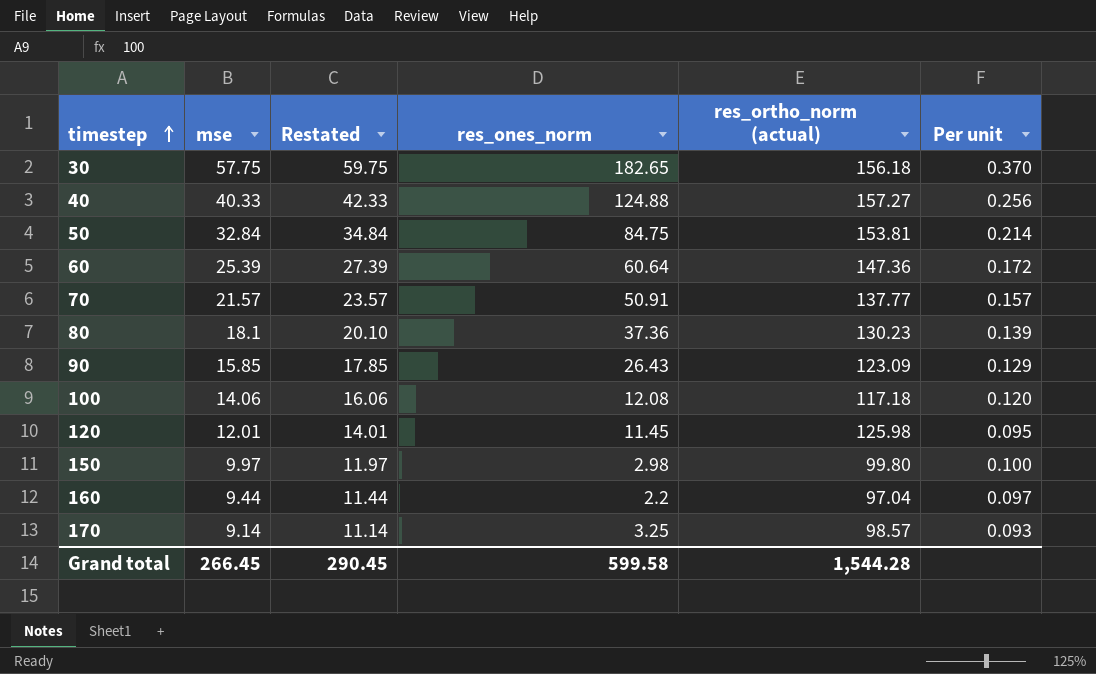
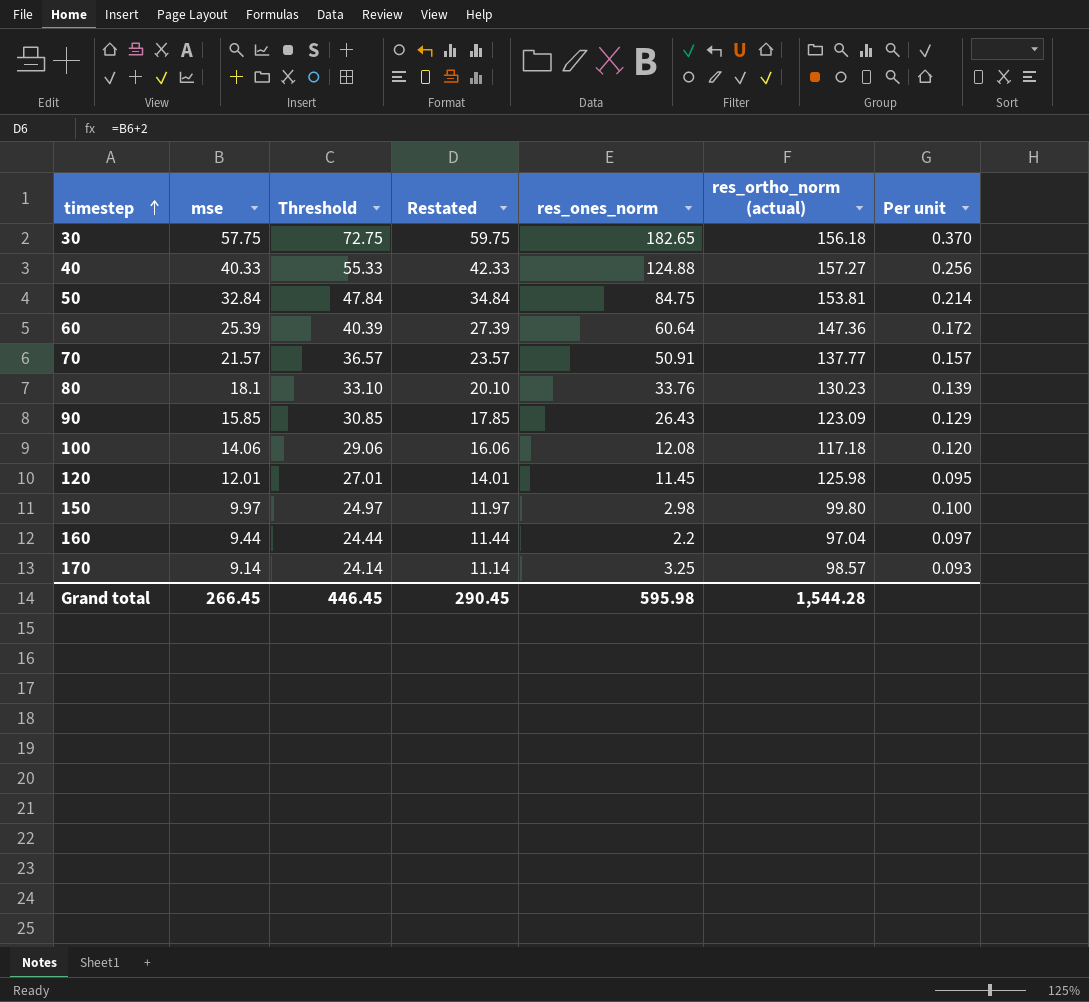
column Threshold | formula: none -> [mse] + 15
80 | res_ones_norm: 37.36 -> 33.76
Grand total | res_ones_norm: 599.58 -> 595.98

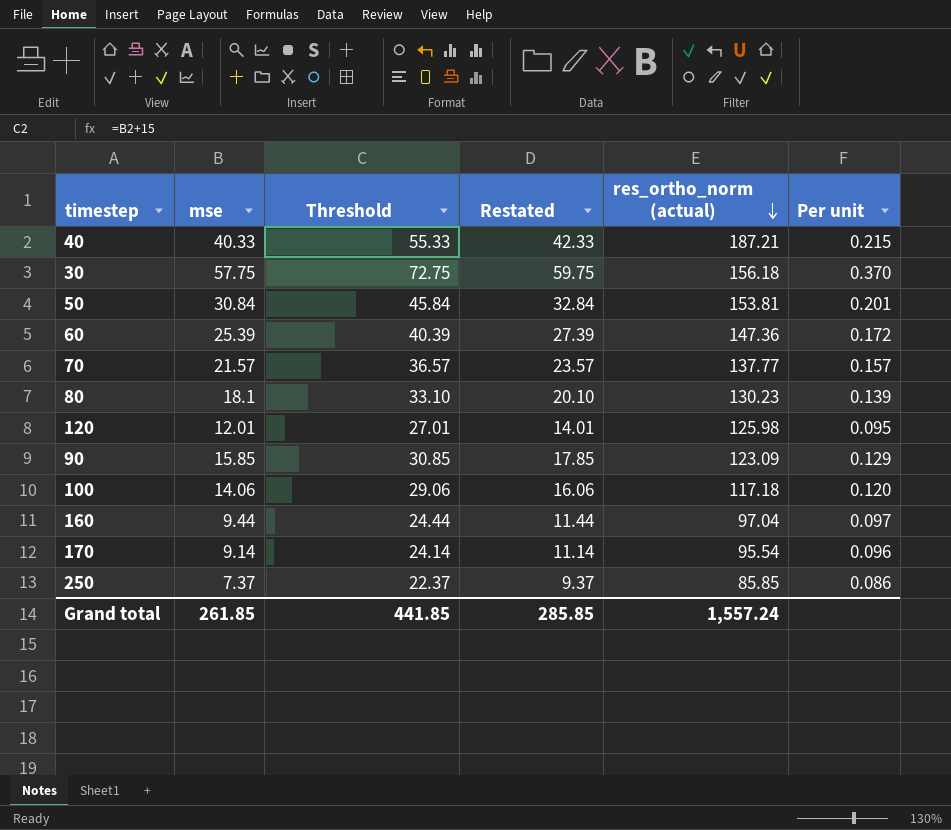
row order: timestep ascending -> res_ortho_norm (actual) descending
column res_ones_norm | position: 5 -> none
row 150: 9.97 | 24.97 | 11.97 | 2.98 | 99.80 | 0.100 -> none
40 | res_ortho_norm (actual): 157.27 -> 187.21
40 | Per unit: 0.256 -> 0.215
50 | mse: 32.84 -> 30.84
50 | Threshold: 47.84 -> 45.84
50 | Restated: 34.84 -> 32.84
50 | Per unit: 0.214 -> 0.201
170 | res_ortho_norm (actual): 98.57 -> 95.54
170 | Per unit: 0.093 -> 0.096
row 250: none -> 7.37 | 22.37 | 9.37 | 85.85 | 0.086
Grand total | mse: 266.45 -> 261.85
Grand total | Threshold: 446.45 -> 441.85
Grand total | Restated: 290.45 -> 285.85
Grand total | res_ortho_norm (actual): 1,544.28 -> 1,557.24

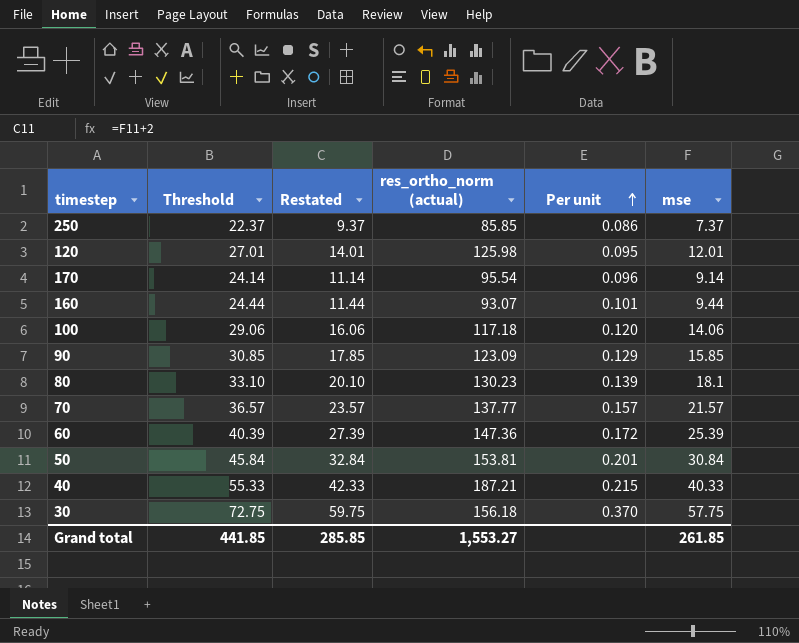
row order: res_ortho_norm (actual) descending -> Per unit ascending
column mse | position: 2 -> 6
160 | res_ortho_norm (actual): 97.04 -> 93.07
160 | Per unit: 0.097 -> 0.101
Grand total | res_ortho_norm (actual): 1,557.24 -> 1,553.27

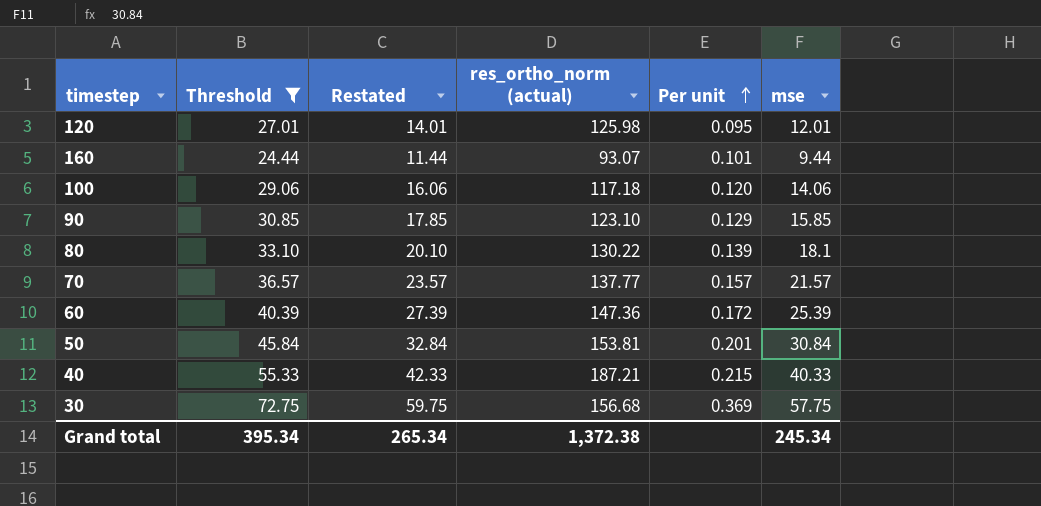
filter: none -> Threshold >= 24.44
90 | res_ortho_norm (actual): 123.09 -> 123.10
80 | res_ortho_norm (actual): 130.23 -> 130.22
30 | res_ortho_norm (actual): 156.18 -> 156.68
30 | Per unit: 0.370 -> 0.369
Grand total | Threshold: 441.85 -> 395.34
Grand total | Restated: 285.85 -> 265.34
Grand total | res_ortho_norm (actual): 1,553.27 -> 1,372.38
Grand total | mse: 261.85 -> 245.34

